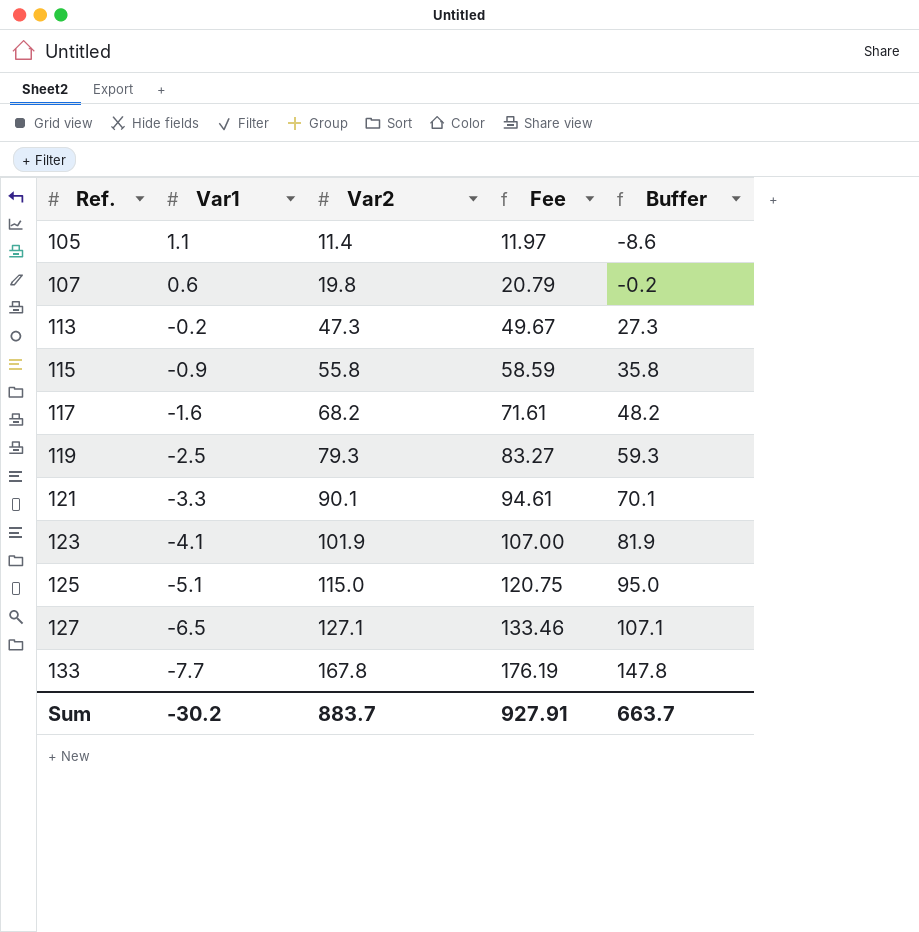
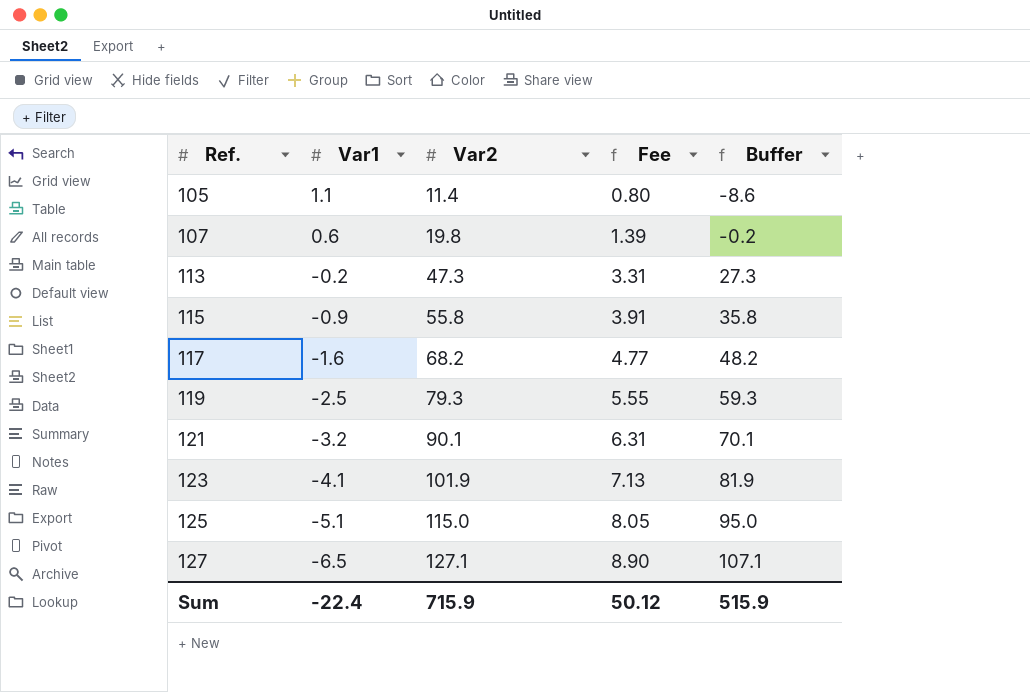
column Fee | formula: [Var2] * 1.05 -> [Var2] * 0.07
row 133: -7.7 | 167.8 | 176.19 | 147.8 -> none
121 | Var1: -3.3 -> -3.2
Sum | Var1: -30.2 -> -22.4
Sum | Var2: 883.7 -> 715.9
Sum | Fee: 927.91 -> 50.12
Sum | Buffer: 663.7 -> 515.9

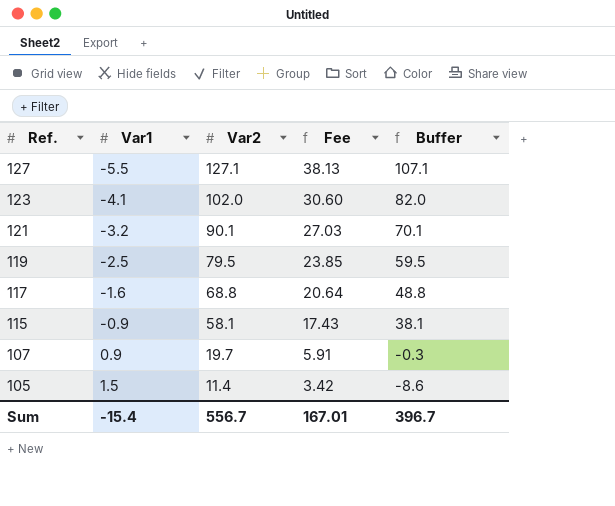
row order: Ref. ascending -> Ref. descending
column Fee | formula: [Var2] * 0.07 -> [Var2] * 0.3
row 113: -0.2 | 47.3 | 3.31 | 27.3 -> none
row 125: -5.1 | 115.0 | 8.05 | 95.0 -> none
127 | Var1: -6.5 -> -5.5
123 | Var2: 101.9 -> 102.0
123 | Buffer: 81.9 -> 82.0
119 | Var2: 79.3 -> 79.5
119 | Buffer: 59.3 -> 59.5
117 | Var2: 68.2 -> 68.8
117 | Buffer: 48.2 -> 48.8
115 | Var2: 55.8 -> 58.1
115 | Buffer: 35.8 -> 38.1
107 | Var1: 0.6 -> 0.9
107 | Var2: 19.8 -> 19.7
107 | Buffer: -0.2 -> -0.3
105 | Var1: 1.1 -> 1.5
Sum | Var1: -22.4 -> -15.4
Sum | Var2: 715.9 -> 556.7
Sum | Fee: 50.12 -> 167.01
Sum | Buffer: 515.9 -> 396.7

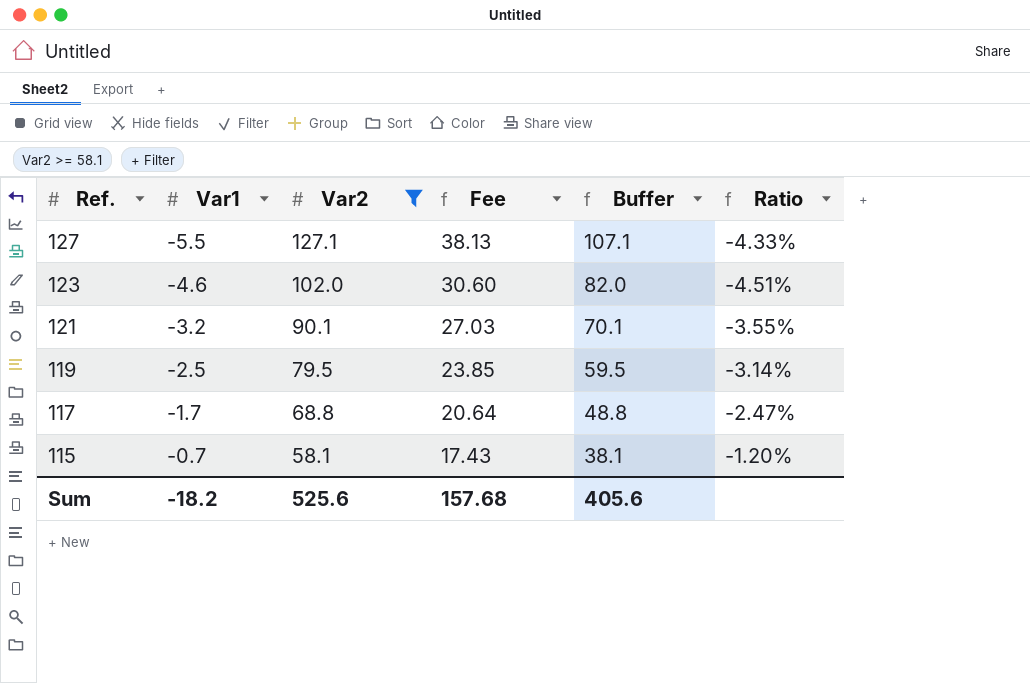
filter: none -> Var2 >= 58.1
column Ratio | formula: none -> [Var1] / [Var2]
123 | Var1: -4.1 -> -4.6
117 | Var1: -1.6 -> -1.7
115 | Var1: -0.9 -> -0.7
Sum | Var1: -15.4 -> -18.2
Sum | Var2: 556.7 -> 525.6
Sum | Fee: 167.01 -> 157.68
Sum | Buffer: 396.7 -> 405.6

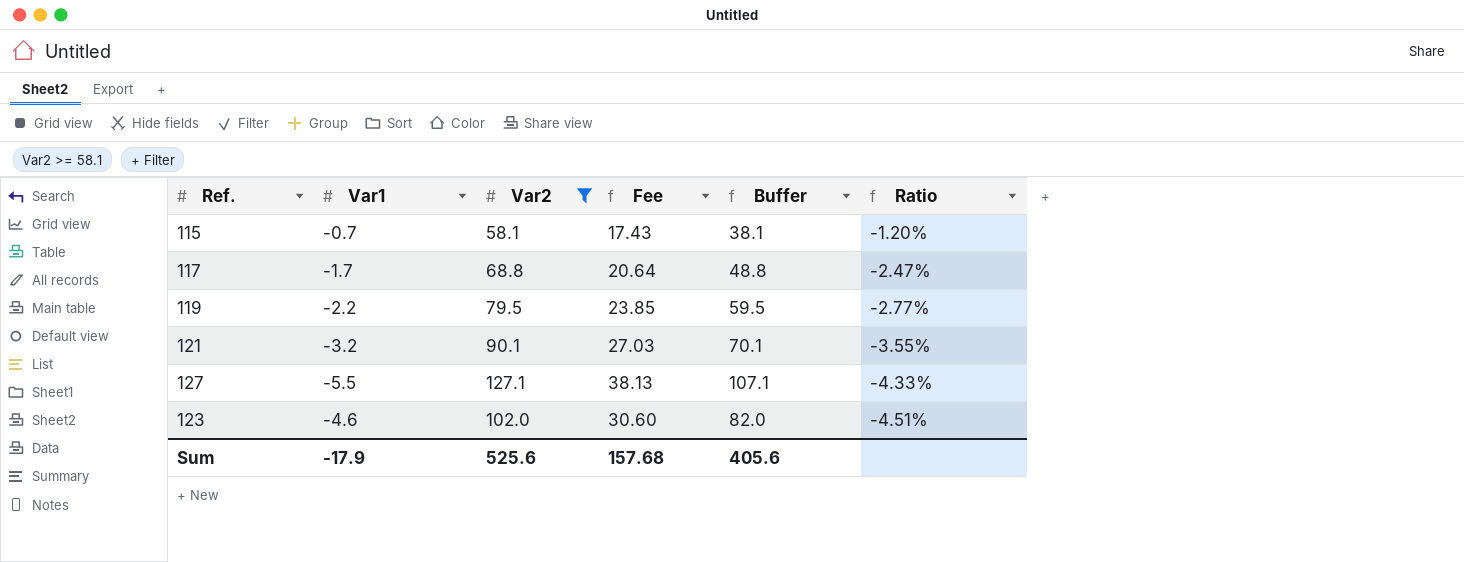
row order: Ref. descending -> Ratio descending
119 | Var1: -2.5 -> -2.2
119 | Ratio: -3.14% -> -2.77%
Sum | Var1: -18.2 -> -17.9

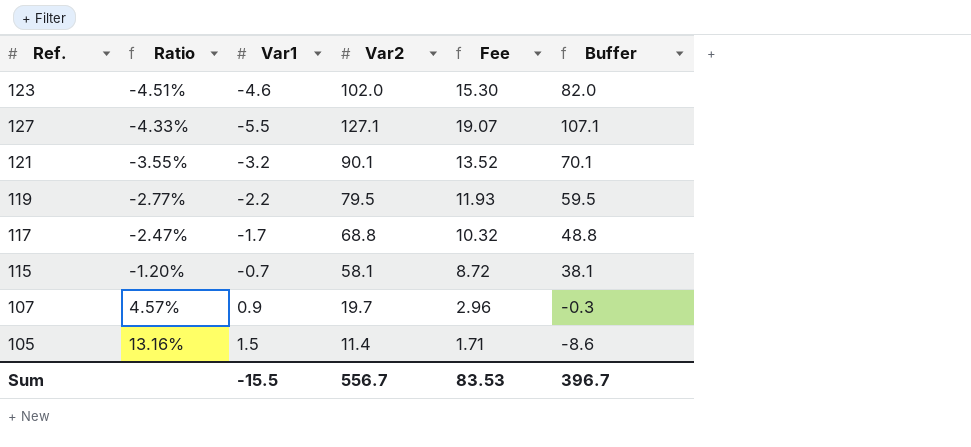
filter: Var2 >= 58.1 -> none
row order: Ratio descending -> Ratio ascending
column Ratio | position: 6 -> 2
column Fee | formula: [Var2] * 0.3 -> [Var2] * 0.15
Sum | Var1: -17.9 -> -15.5
Sum | Var2: 525.6 -> 556.7
Sum | Fee: 157.68 -> 83.53
Sum | Buffer: 405.6 -> 396.7

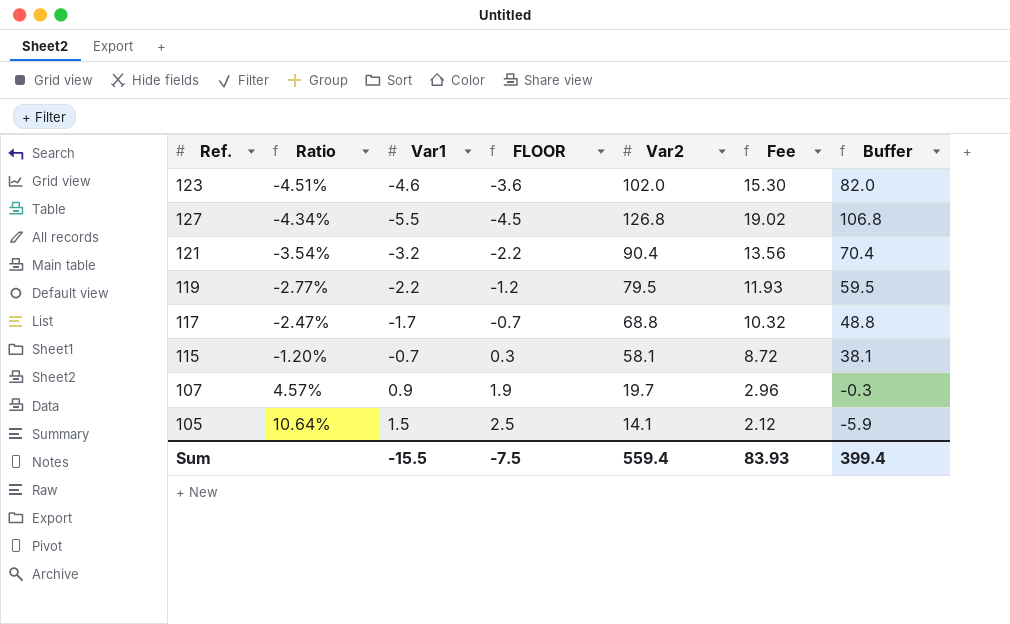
column FLOOR | formula: none -> [Var1] + 1
127 | Ratio: -4.33% -> -4.34%
127 | Var2: 127.1 -> 126.8
127 | Fee: 19.07 -> 19.02
127 | Buffer: 107.1 -> 106.8
121 | Ratio: -3.55% -> -3.54%
121 | Var2: 90.1 -> 90.4
121 | Fee: 13.52 -> 13.56
121 | Buffer: 70.1 -> 70.4
105 | Ratio: 13.16% -> 10.64%
105 | Var2: 11.4 -> 14.1
105 | Fee: 1.71 -> 2.12
105 | Buffer: -8.6 -> -5.9
Sum | Var2: 556.7 -> 559.4
Sum | Fee: 83.53 -> 83.93
Sum | Buffer: 396.7 -> 399.4

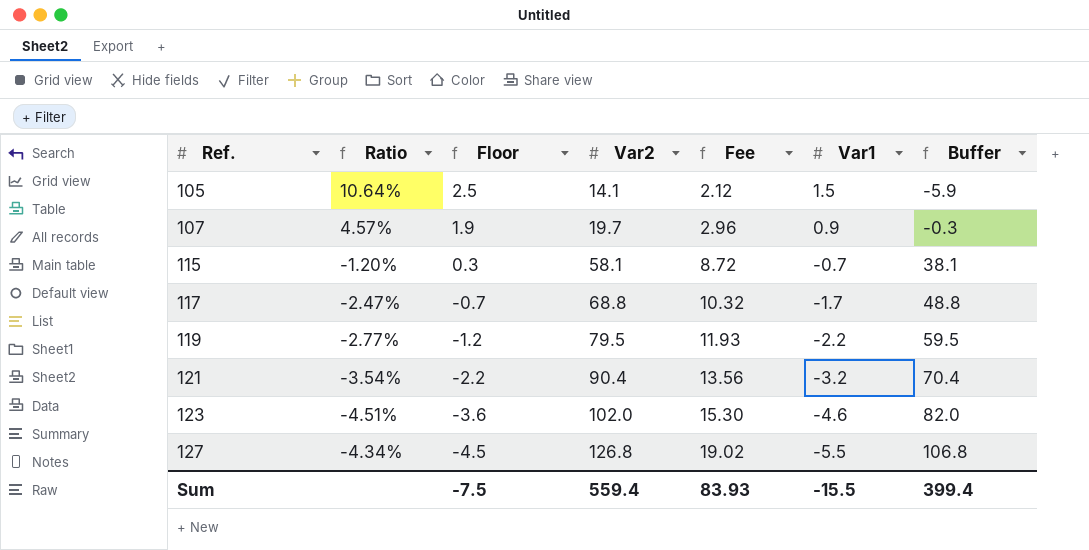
row order: Ratio ascending -> Ref. ascending
column name: FLOOR -> Floor
column Var1 | position: 3 -> 6

